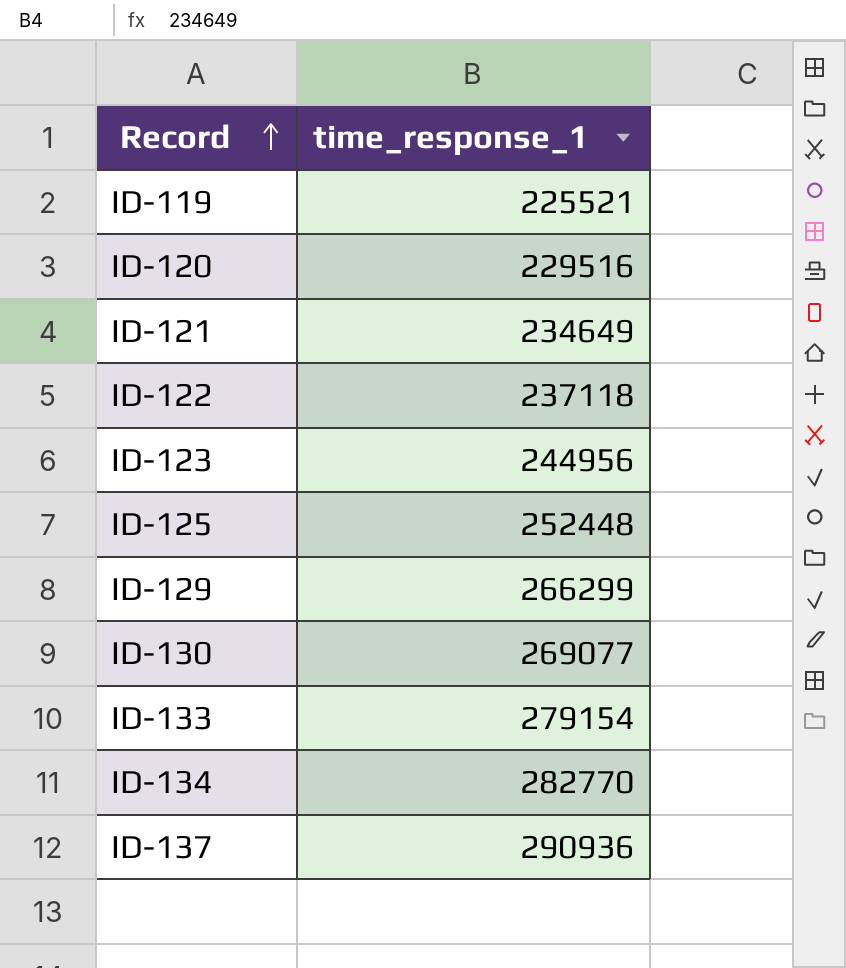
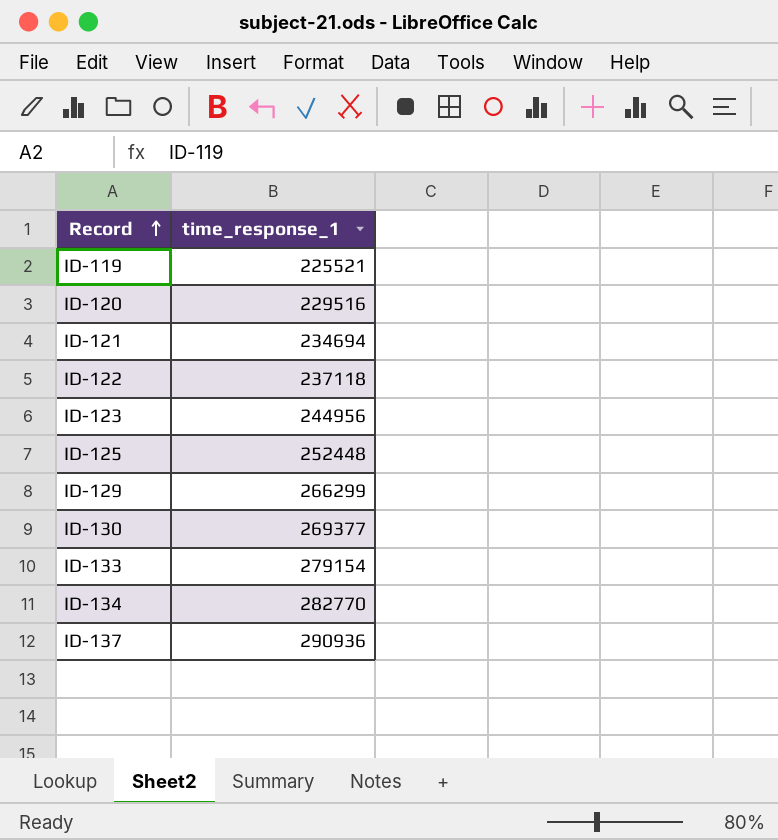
ID-121 | time_response_1: 234649 -> 234694
ID-130 | time_response_1: 269077 -> 269377

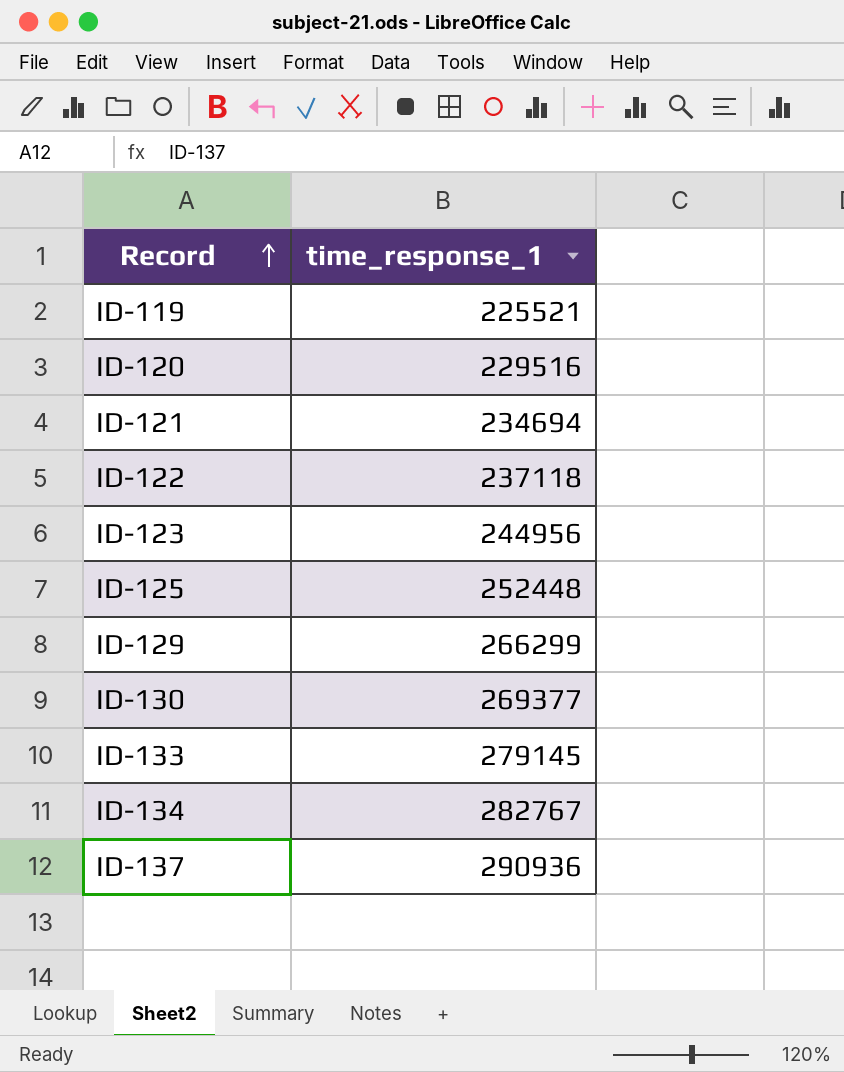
ID-133 | time_response_1: 279154 -> 279145
ID-134 | time_response_1: 282770 -> 282767

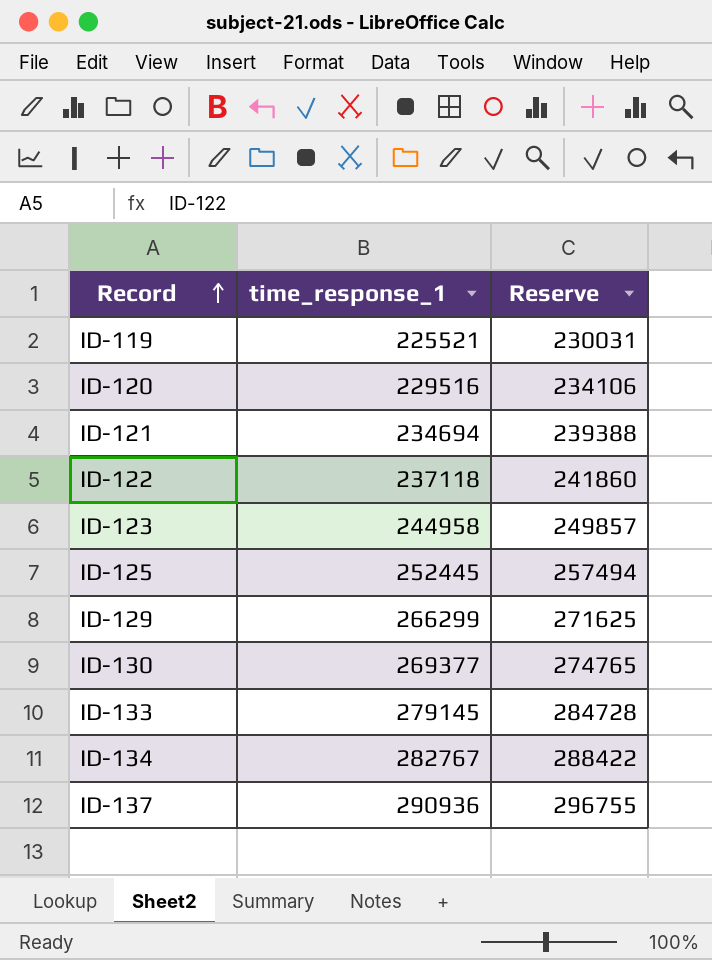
column Reserve | formula: none -> [time_response_1] * 1.02
ID-123 | time_response_1: 244956 -> 244958
ID-125 | time_response_1: 252448 -> 252445

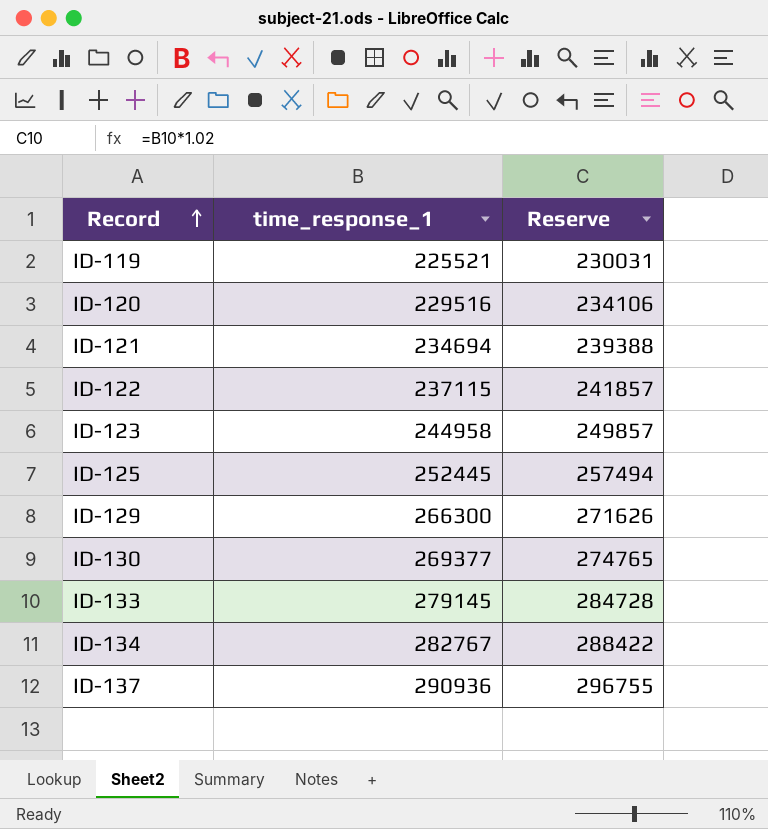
ID-122 | time_response_1: 237118 -> 237115
ID-122 | Reserve: 241860 -> 241857
ID-129 | time_response_1: 266299 -> 266300
ID-129 | Reserve: 271625 -> 271626

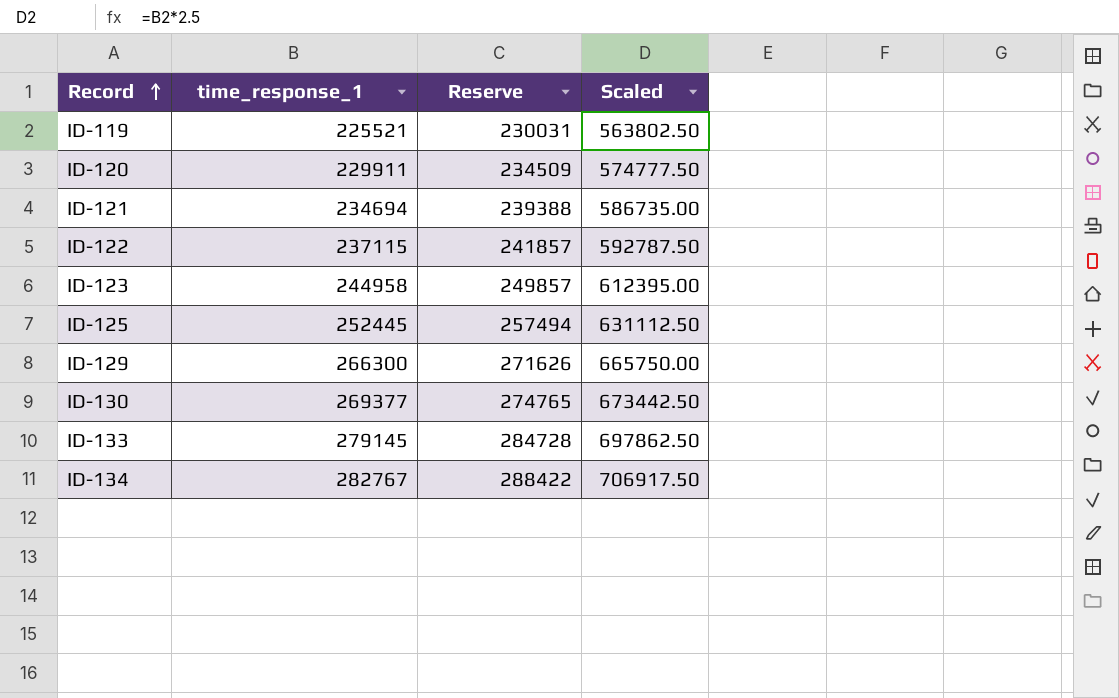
column Scaled | formula: none -> [time_response_1] * 2.5
row ID-137: 290936 | 296755 -> none
ID-120 | time_response_1: 229516 -> 229911
ID-120 | Reserve: 234106 -> 234509

